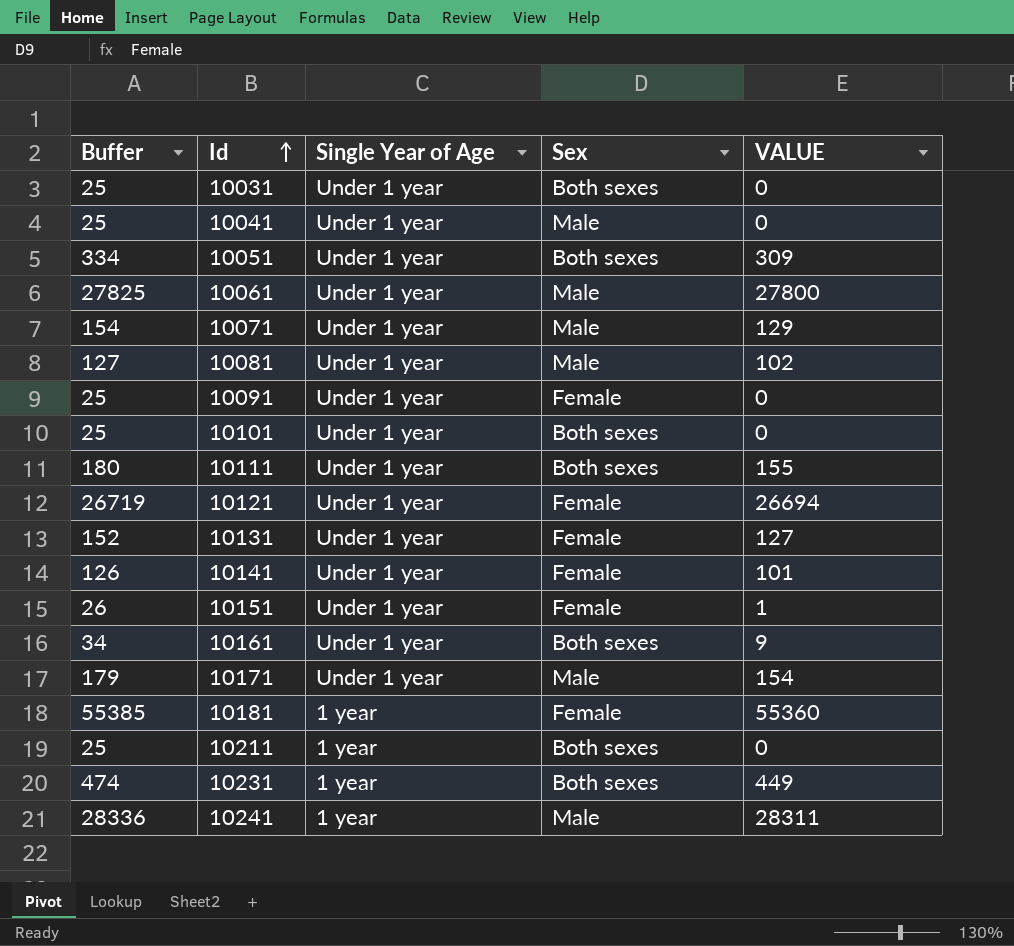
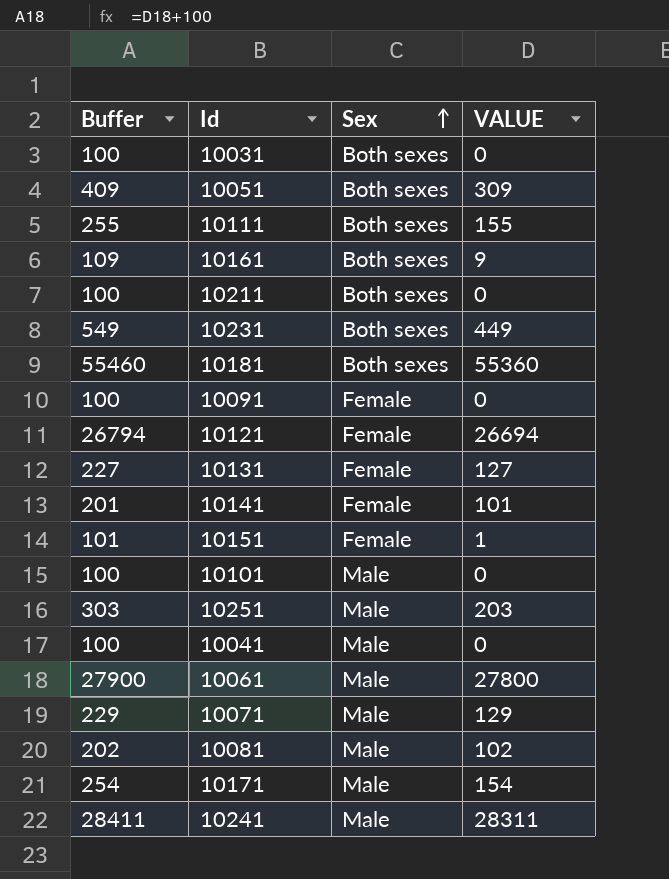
row order: Id ascending -> Sex ascending
column Single Year of Age | position: 3 -> none
column Buffer | formula: [VALUE] + 25 -> [VALUE] + 100
10181 | Sex: Female -> Both sexes
10101 | Sex: Both sexes -> Male
row 10251: none -> 303 | Male | 203

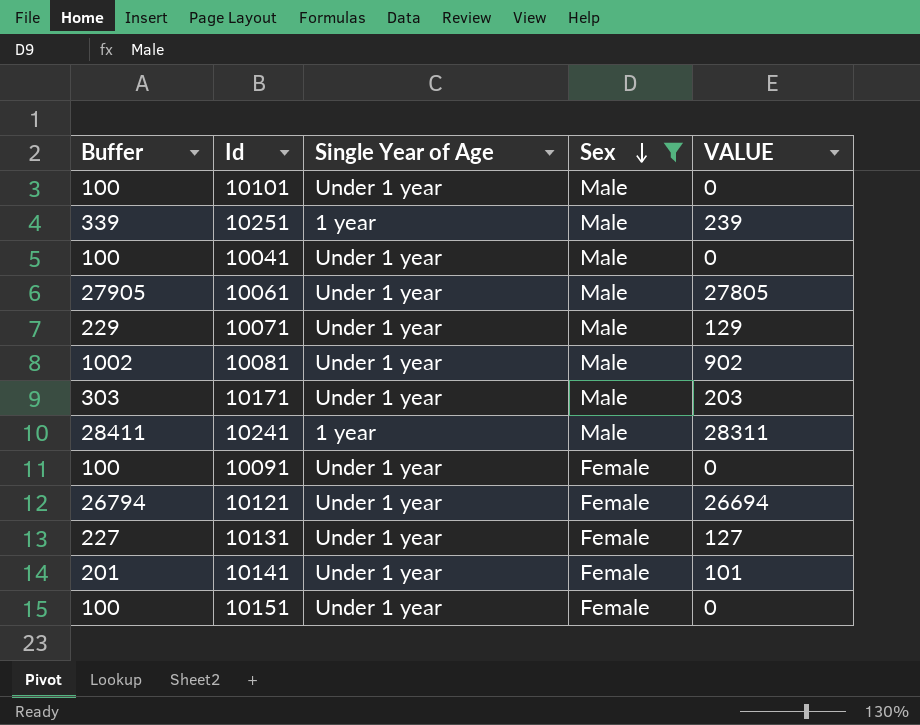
filter: none -> Sex != Both sexes
row order: Sex ascending -> Sex descending
column Single Year of Age | position: none -> 3
10251 | Buffer: 303 -> 339
10251 | VALUE: 203 -> 239
10061 | Buffer: 27900 -> 27905
10061 | VALUE: 27800 -> 27805
10081 | Buffer: 202 -> 1002
10081 | VALUE: 102 -> 902
10171 | Buffer: 254 -> 303
10171 | VALUE: 154 -> 203
10151 | Buffer: 101 -> 100
10151 | VALUE: 1 -> 0

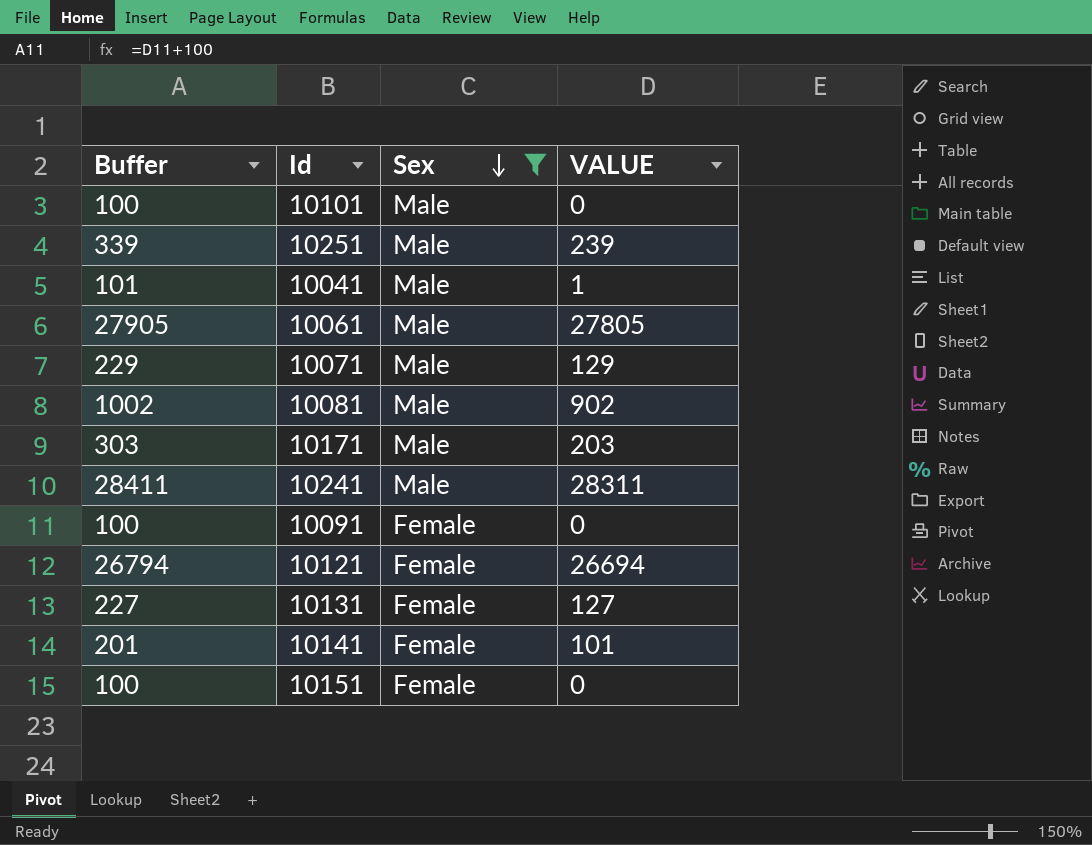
column Single Year of Age | position: 3 -> none
10041 | Buffer: 100 -> 101
10041 | VALUE: 0 -> 1

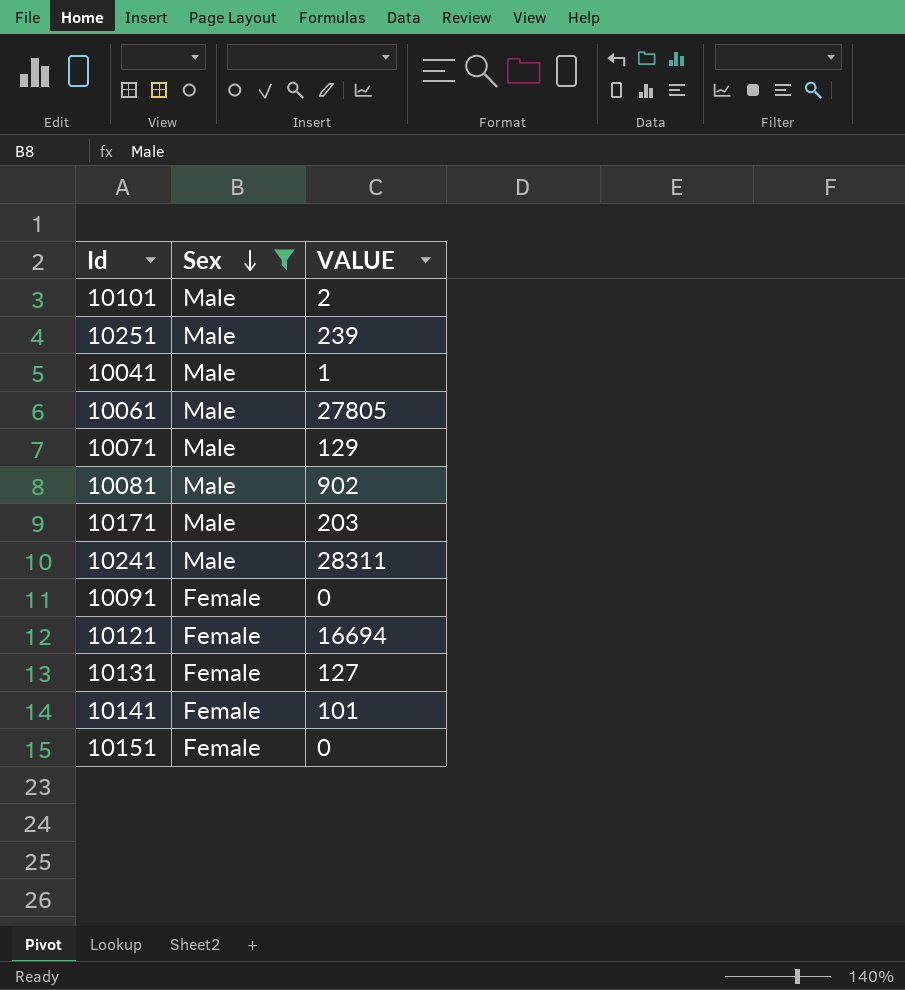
column Buffer | formula: [VALUE] + 100 -> none
10101 | VALUE: 0 -> 2
10121 | VALUE: 26694 -> 16694

